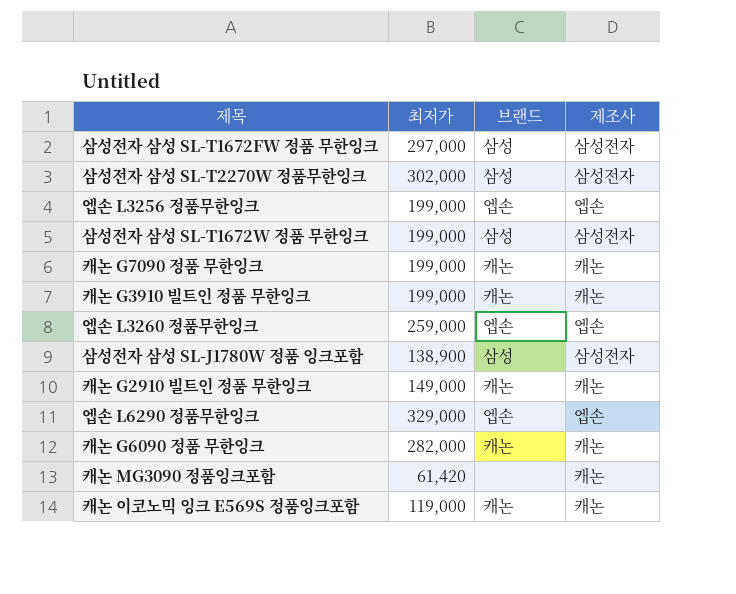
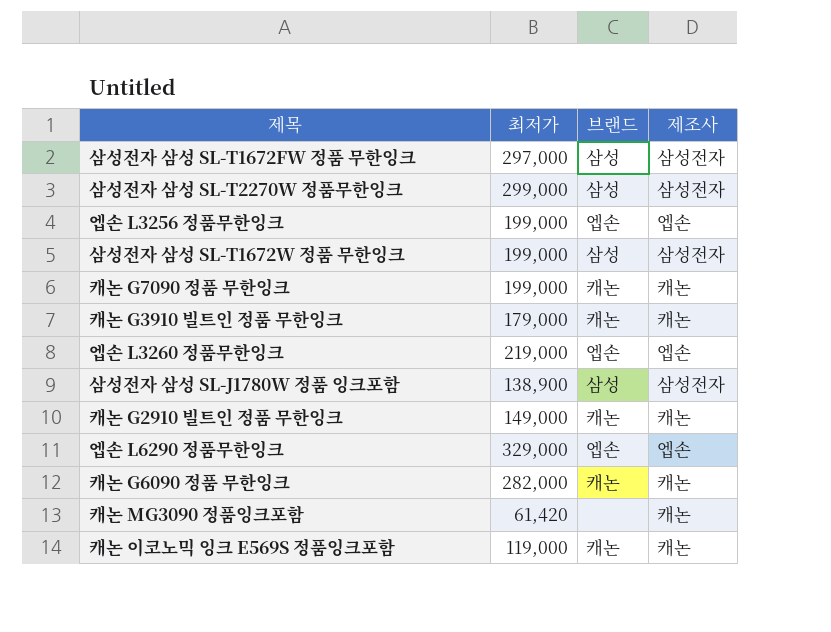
삼성전자 삼성 SL-T2270W 정품무한잉크 | 최저가: 302,000 -> 299,000
캐논 G3910 빌트인 정품 무한잉크 | 최저가: 199,000 -> 179,000
엡손 L3260 정품무한잉크 | 최저가: 259,000 -> 219,000

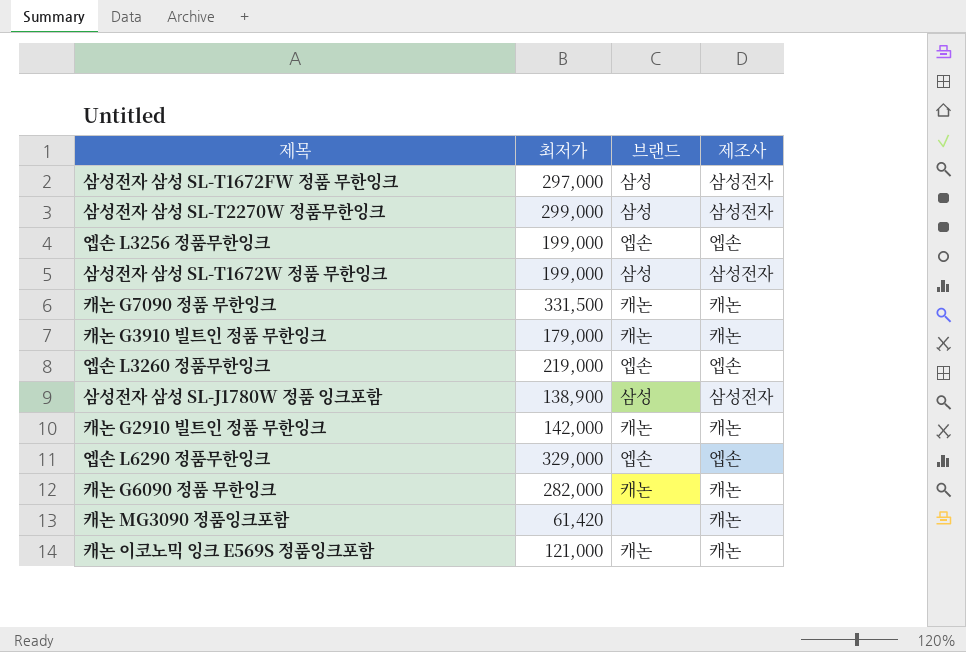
캐논 G7090 정품 무한잉크 | 최저가: 199,000 -> 331,500
캐논 G2910 빌트인 정품 무한잉크 | 최저가: 149,000 -> 142,000
캐논 이코노믹 잉크 E569S 정품잉크포함 | 최저가: 119,000 -> 121,000

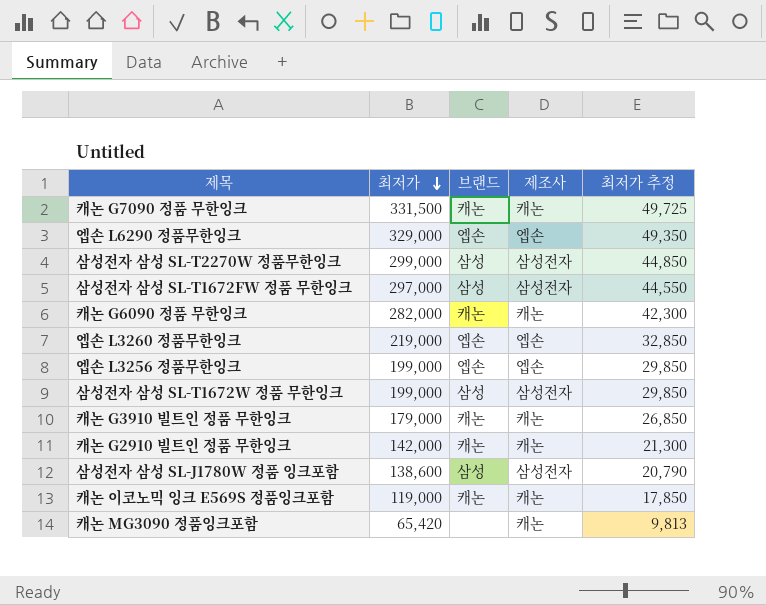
row order: none -> 최저가 descending
column 최저가 추정 | formula: none -> [최저가] * 0.15
삼성전자 삼성 SL-J1780W 정품 잉크포함 | 최저가: 138,900 -> 138,600
캐논 이코노믹 잉크 E569S 정품잉크포함 | 최저가: 121,000 -> 119,000
캐논 MG3090 정품잉크포함 | 최저가: 61,420 -> 65,420

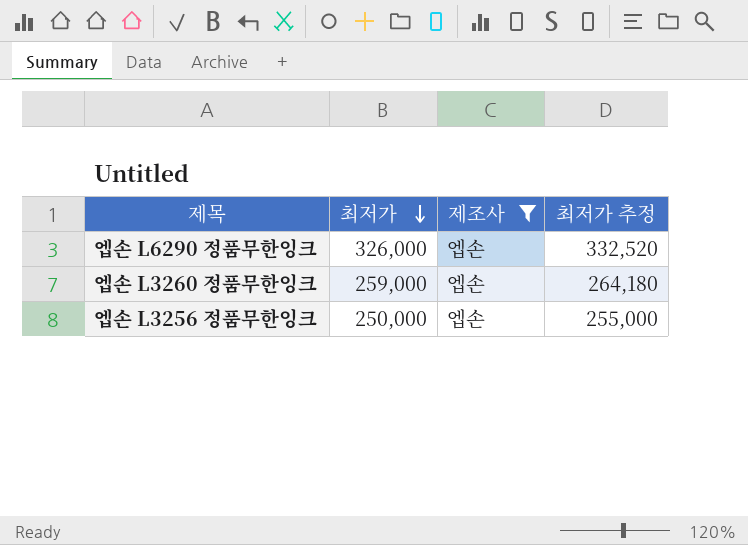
filter: none -> 제조사 = 엡손
column 브랜드 | position: 3 -> none
column 최저가 추정 | formula: [최저가] * 0.15 -> [최저가] * 1.02
엡손 L6290 정품무한잉크 | 최저가: 329,000 -> 326,000
엡손 L3260 정품무한잉크 | 최저가: 219,000 -> 259,000
엡손 L3256 정품무한잉크 | 최저가: 199,000 -> 250,000

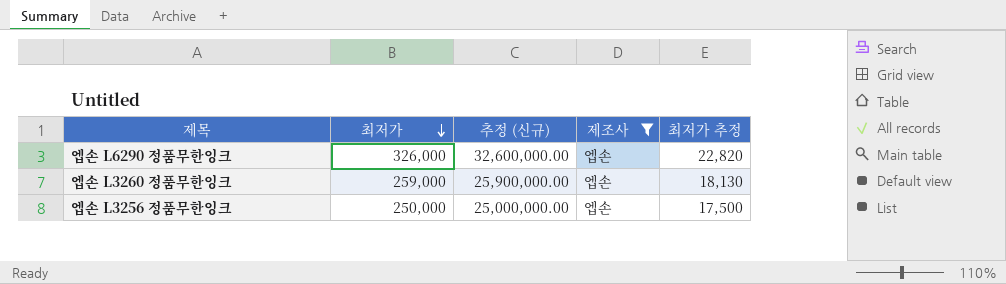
column 추정 (신규) | formula: none -> [최저가] * 100
column 최저가 추정 | formula: [최저가] * 1.02 -> [최저가] * 0.07

